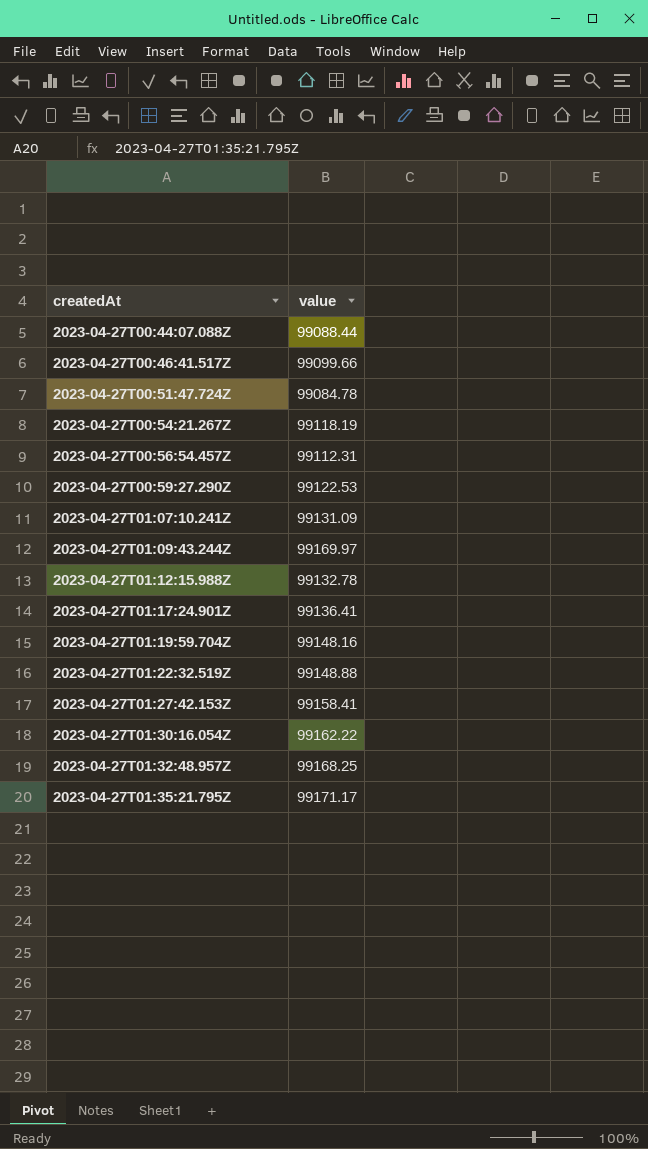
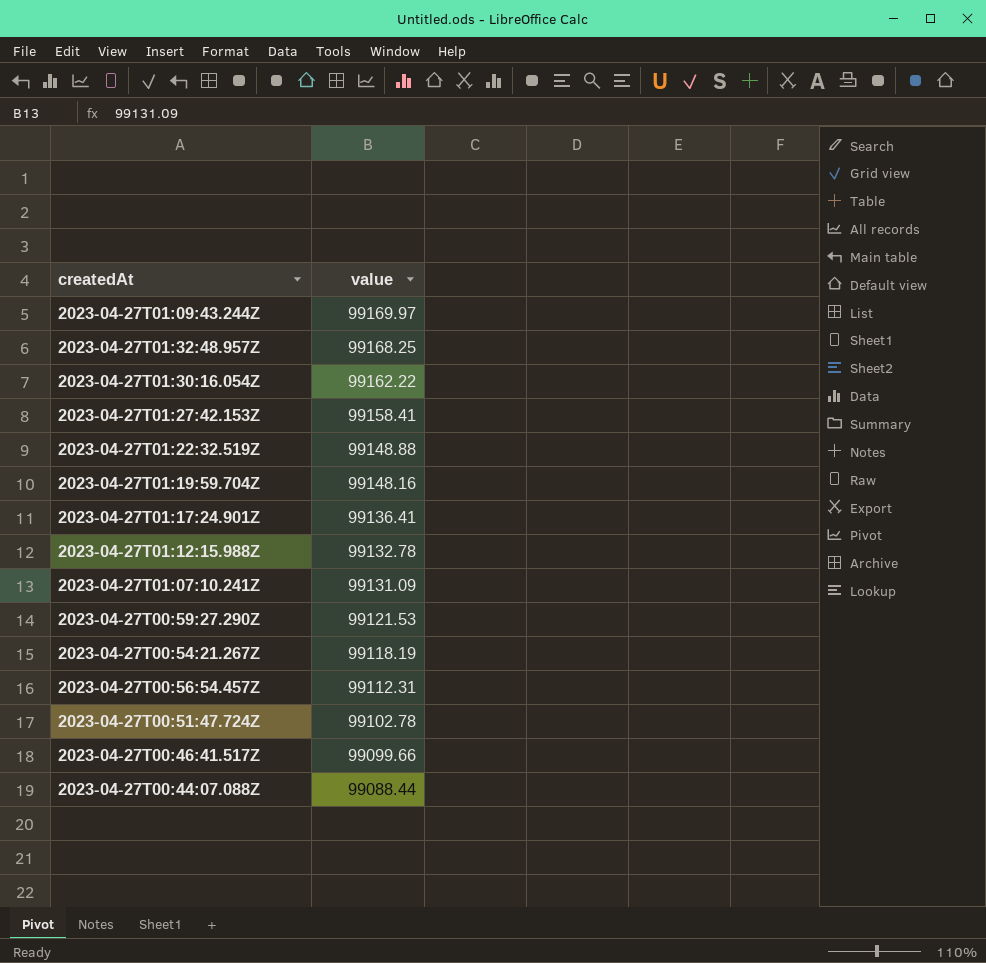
row order: createdAt ascending -> value descending
row 2023-04-27T01:35:21.795Z: 99171.17 -> none
2023-04-27T00:59:27.290Z | value: 99122.53 -> 99121.53
2023-04-27T00:51:47.724Z | value: 99084.78 -> 99102.78

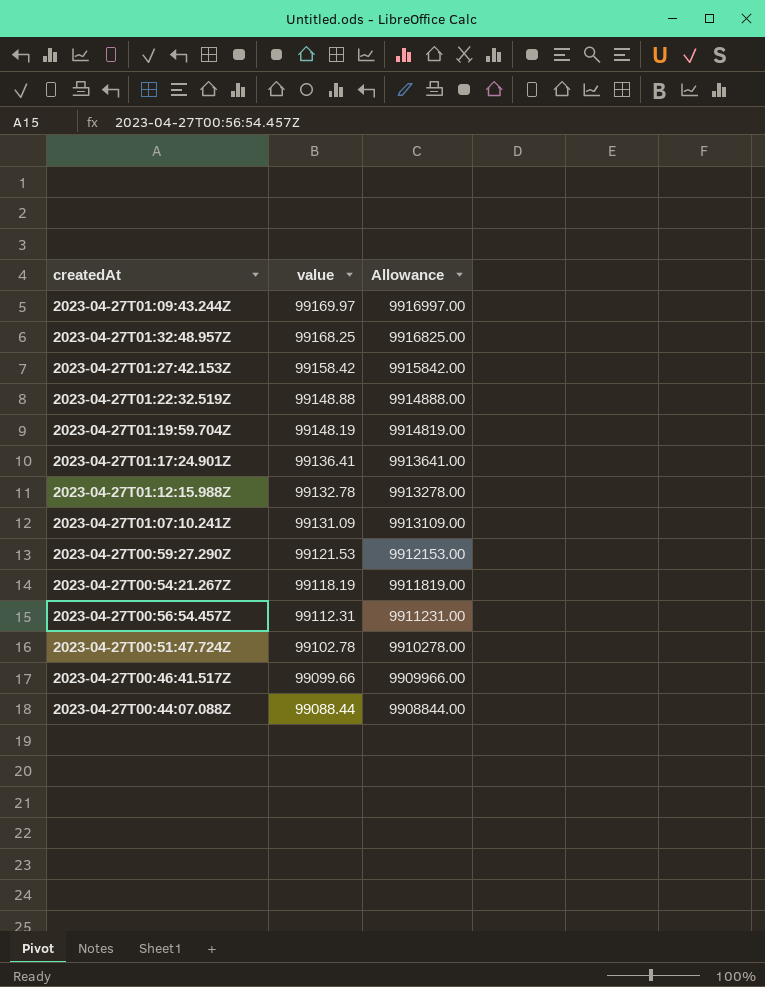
column Allowance | formula: none -> [value] * 100
row 2023-04-27T01:30:16.054Z: 99162.22 -> none
2023-04-27T01:27:42.153Z | value: 99158.41 -> 99158.42
2023-04-27T01:19:59.704Z | value: 99148.16 -> 99148.19

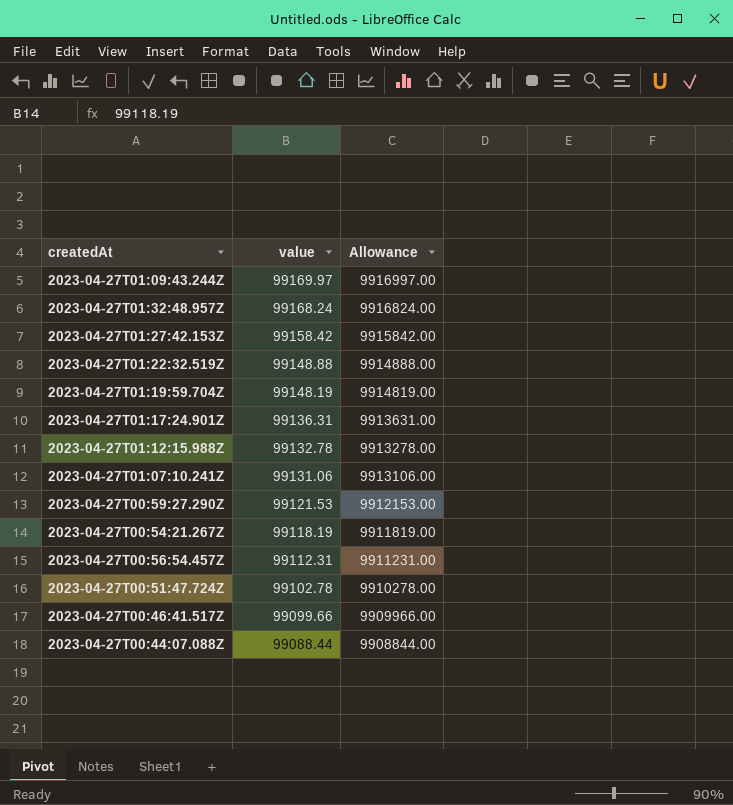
2023-04-27T01:32:48.957Z | value: 99168.25 -> 99168.24
2023-04-27T01:32:48.957Z | Allowance: 9916825.00 -> 9916824.00
2023-04-27T01:17:24.901Z | value: 99136.41 -> 99136.31
2023-04-27T01:17:24.901Z | Allowance: 9913641.00 -> 9913631.00
2023-04-27T01:07:10.241Z | value: 99131.09 -> 99131.06
2023-04-27T01:07:10.241Z | Allowance: 9913109.00 -> 9913106.00

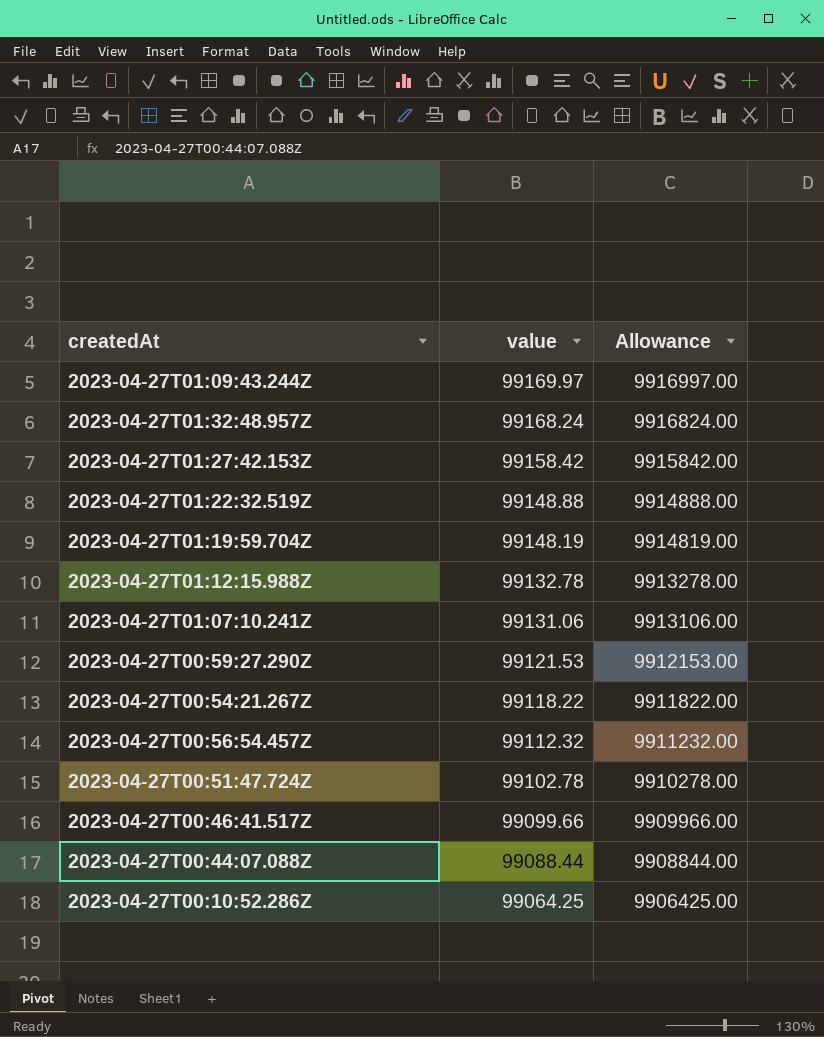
row 2023-04-27T01:17:24.901Z: 99136.31 | 9913631.00 -> none
2023-04-27T00:54:21.267Z | value: 99118.19 -> 99118.22
2023-04-27T00:54:21.267Z | Allowance: 9911819.00 -> 9911822.00
2023-04-27T00:56:54.457Z | value: 99112.31 -> 99112.32
2023-04-27T00:56:54.457Z | Allowance: 9911231.00 -> 9911232.00
row 2023-04-27T00:10:52.286Z: none -> 99064.25 | 9906425.00

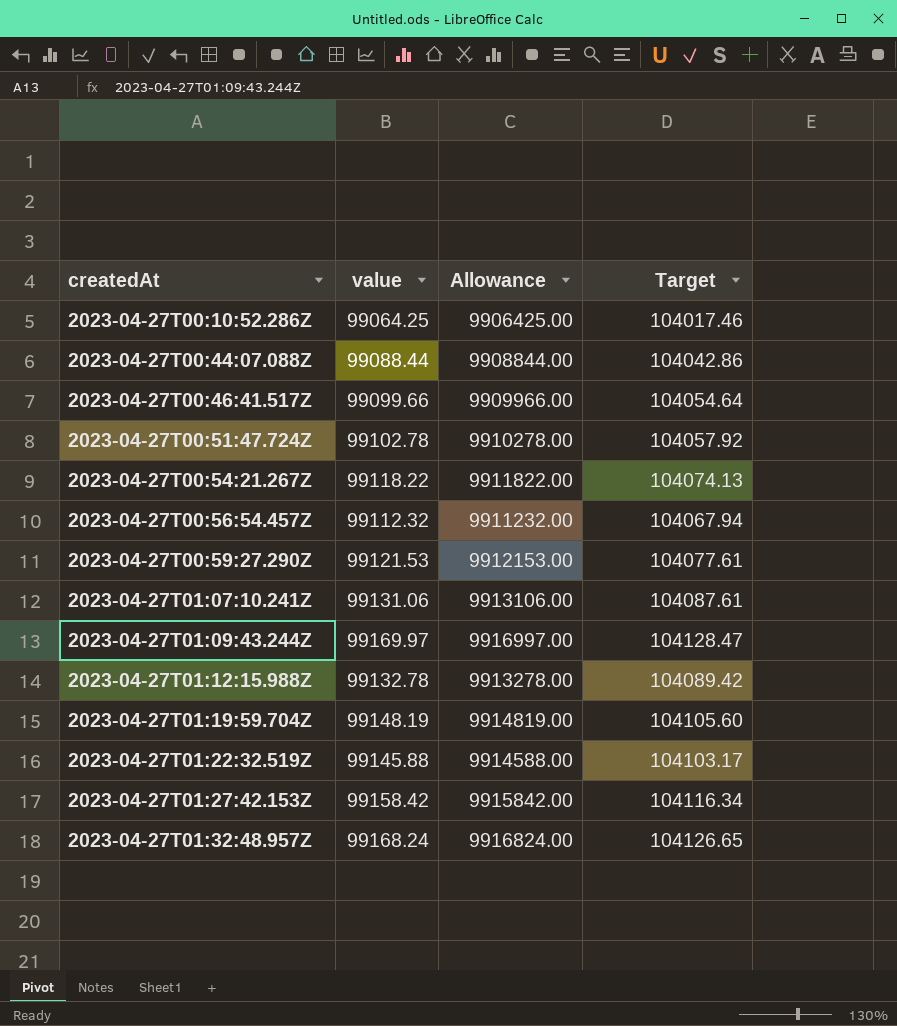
row order: value descending -> createdAt ascending
column Target | formula: none -> [value] * 1.05
2023-04-27T01:22:32.519Z | value: 99148.88 -> 99145.88
2023-04-27T01:22:32.519Z | Allowance: 9914888.00 -> 9914588.00

